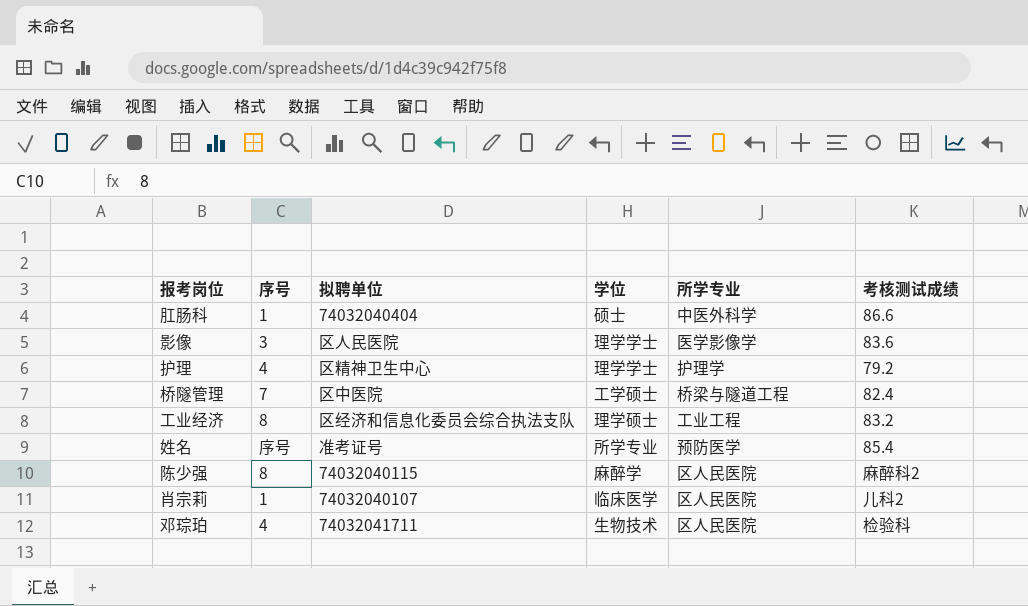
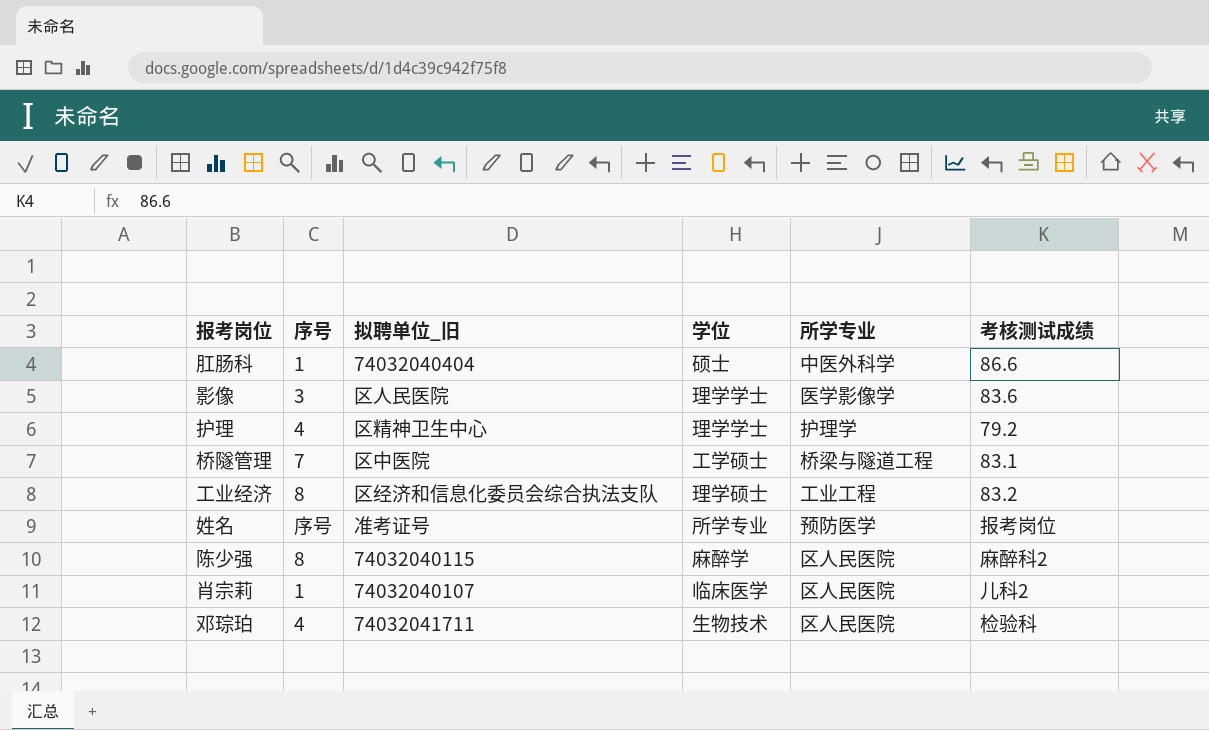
column name: 拟聘单位 -> 拟聘单位_旧
桥隧管理 | 考核测试成绩: 82.4 -> 83.1
姓名 | 考核测试成绩: 85.4 -> 报考岗位

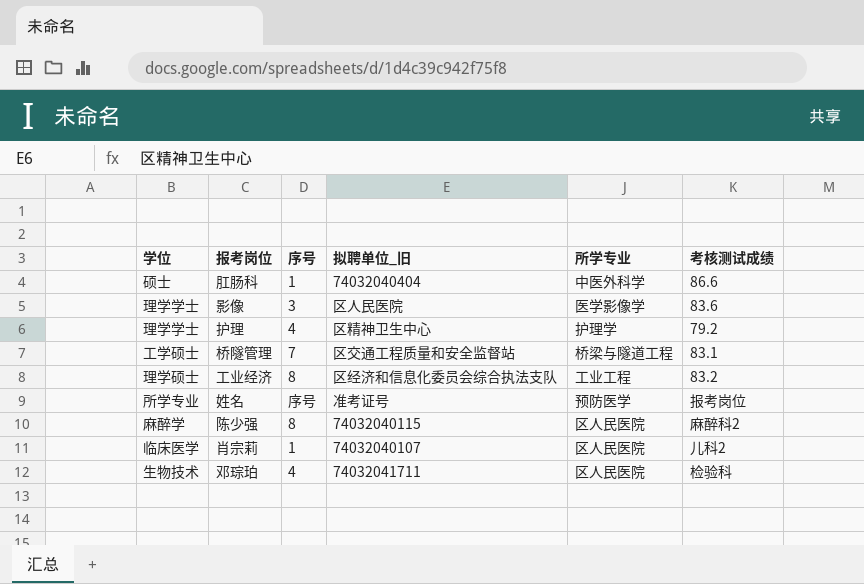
column 学位 | position: 4 -> 1
桥隧管理 | 拟聘单位_旧: 区中医院 -> 区交通工程质量和安全监督站

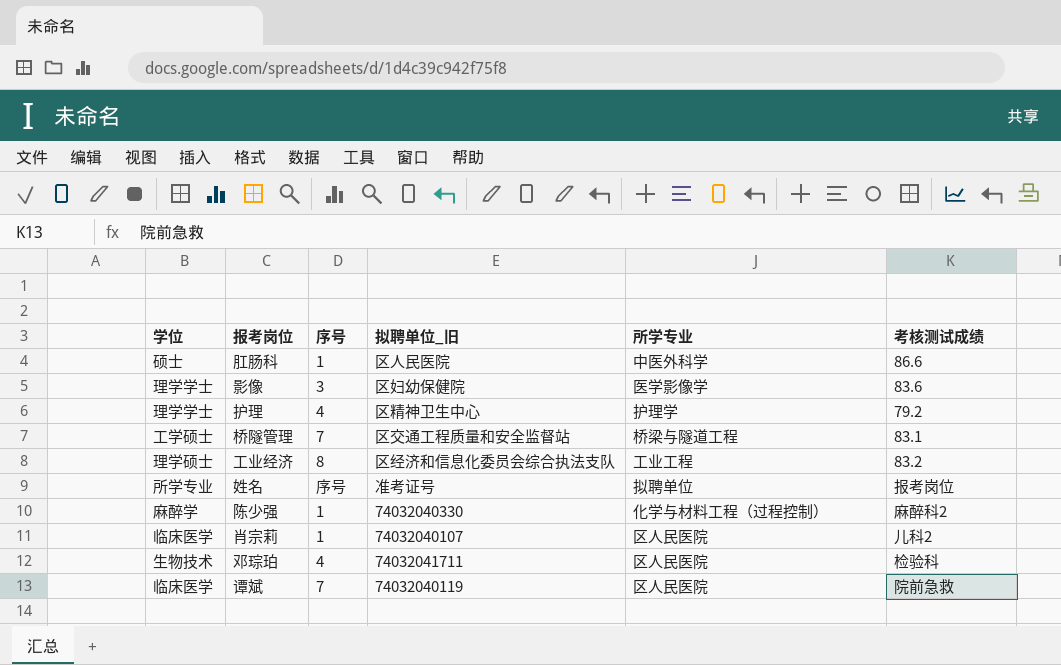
肛肠科 | 拟聘单位_旧: 74032040404 -> 区人民医院
影像 | 拟聘单位_旧: 区人民医院 -> 区妇幼保健院
姓名 | 所学专业: 预防医学 -> 拟聘单位
陈少强 | 序号: 8 -> 1
陈少强 | 拟聘单位_旧: 74032040115 -> 74032040330
陈少强 | 所学专业: 区人民医院 -> 化学与材料工程（过程控制）
row 谭斌: none -> 临床医学 | 7 | 74032040119 | 区人民医院 | 院前急救

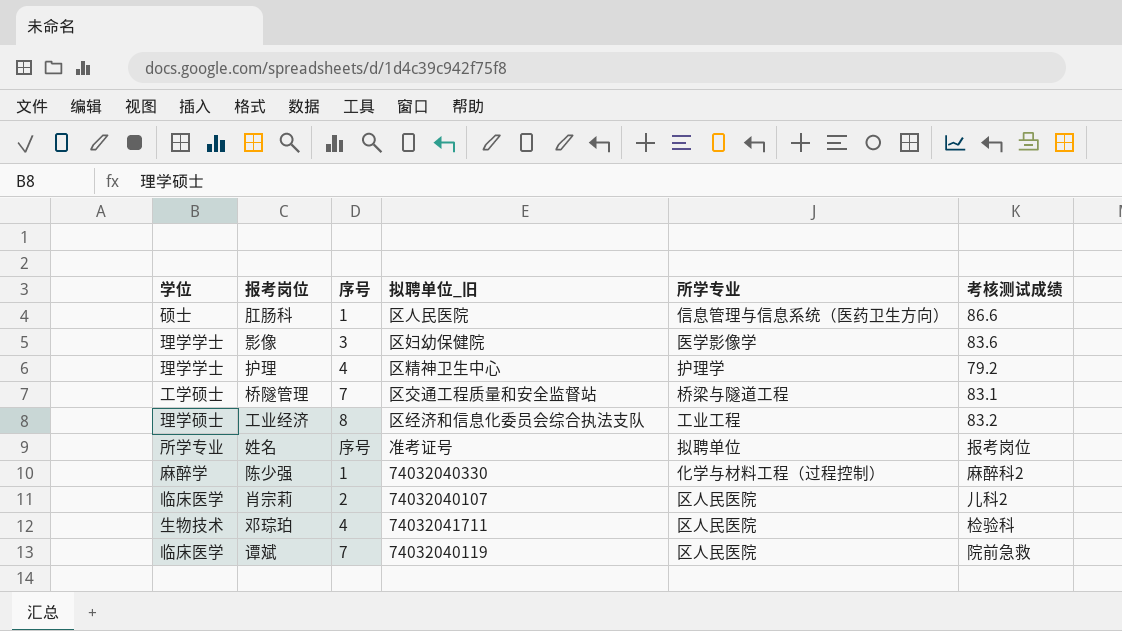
肛肠科 | 所学专业: 中医外科学 -> 信息管理与信息系统（医药卫生方向）
肖宗莉 | 序号: 1 -> 2

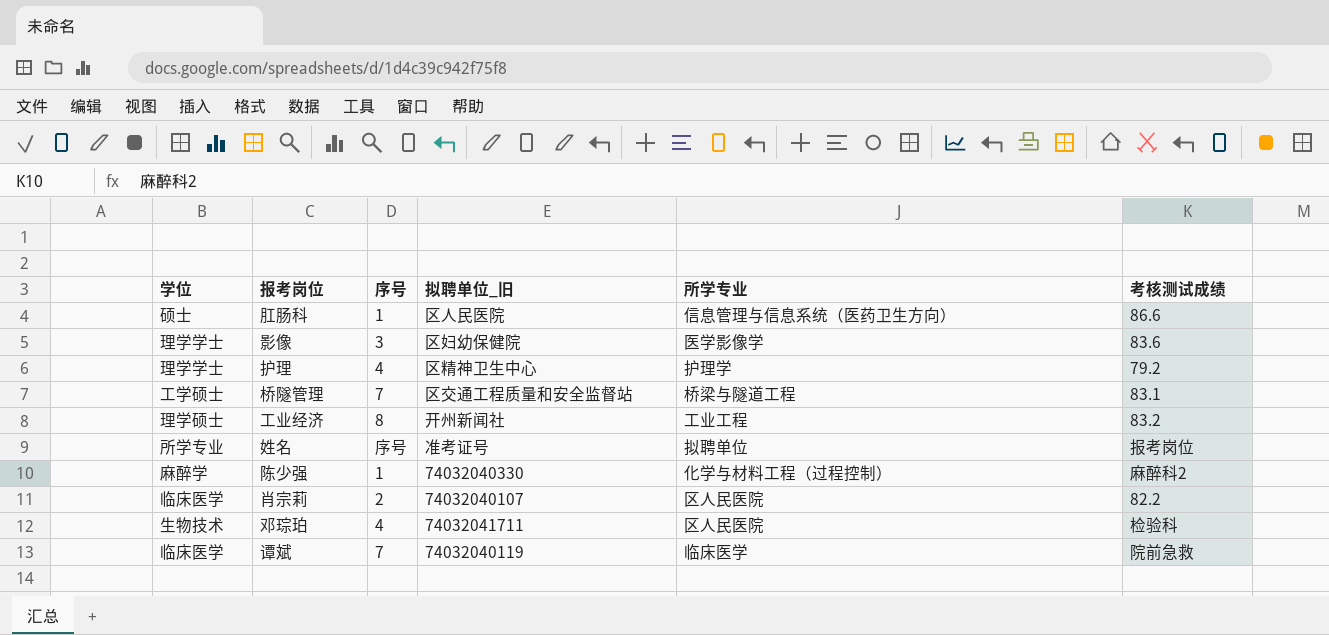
工业经济 | 拟聘单位_旧: 区经济和信息化委员会综合执法支队 -> 开州新闻社
肖宗莉 | 考核测试成绩: 儿科2 -> 82.2
谭斌 | 所学专业: 区人民医院 -> 临床医学

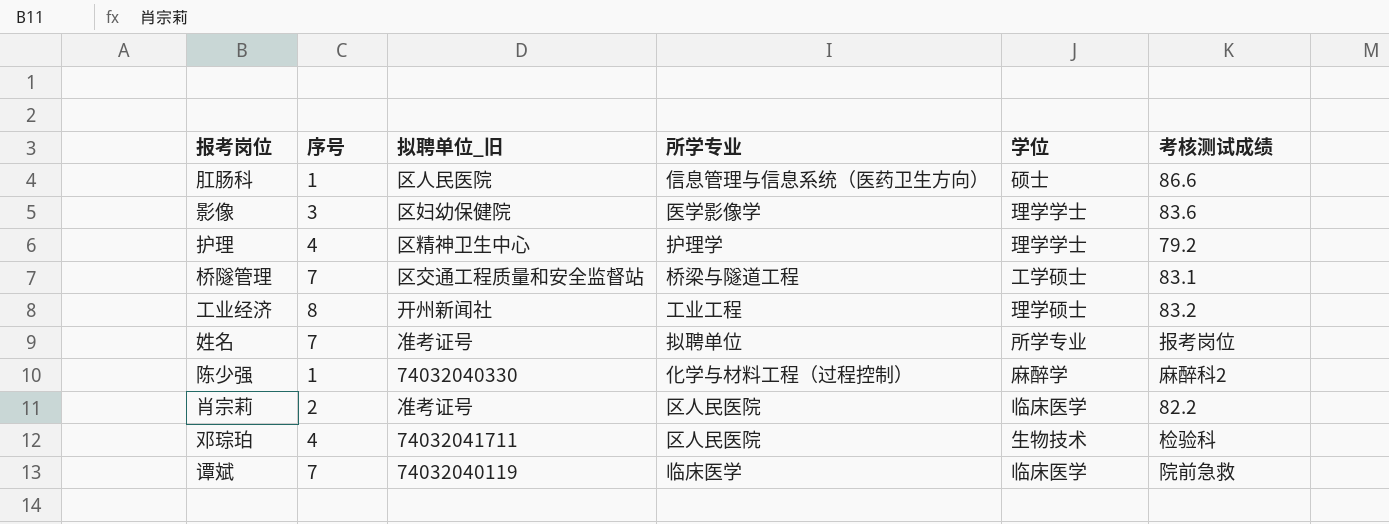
column 学位 | position: 1 -> 5
姓名 | 序号: 序号 -> 7
肖宗莉 | 拟聘单位_旧: 74032040107 -> 准考证号

